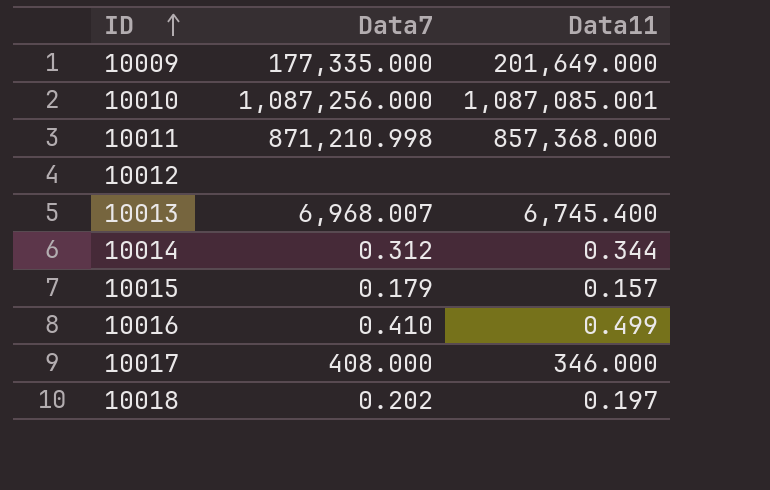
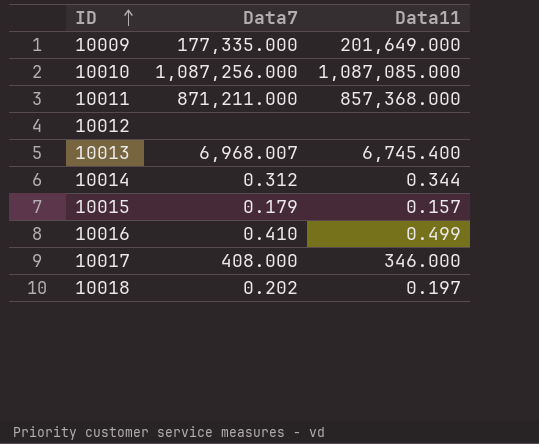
10010 | Data11: 1,087,085.001 -> 1,087,085.000
10011 | Data7: 871,210.998 -> 871,211.000

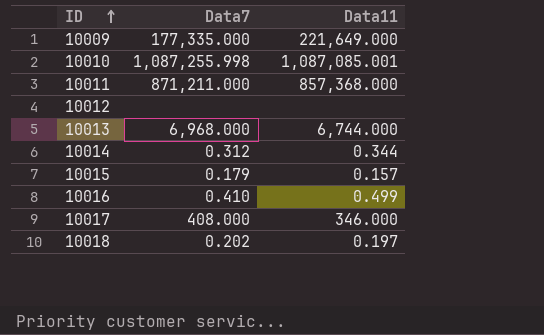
10009 | Data11: 201,649.000 -> 221,649.000
10010 | Data7: 1,087,256.000 -> 1,087,255.998
10010 | Data11: 1,087,085.000 -> 1,087,085.001
10013 | Data7: 6,968.007 -> 6,968.000
10013 | Data11: 6,745.400 -> 6,744.000

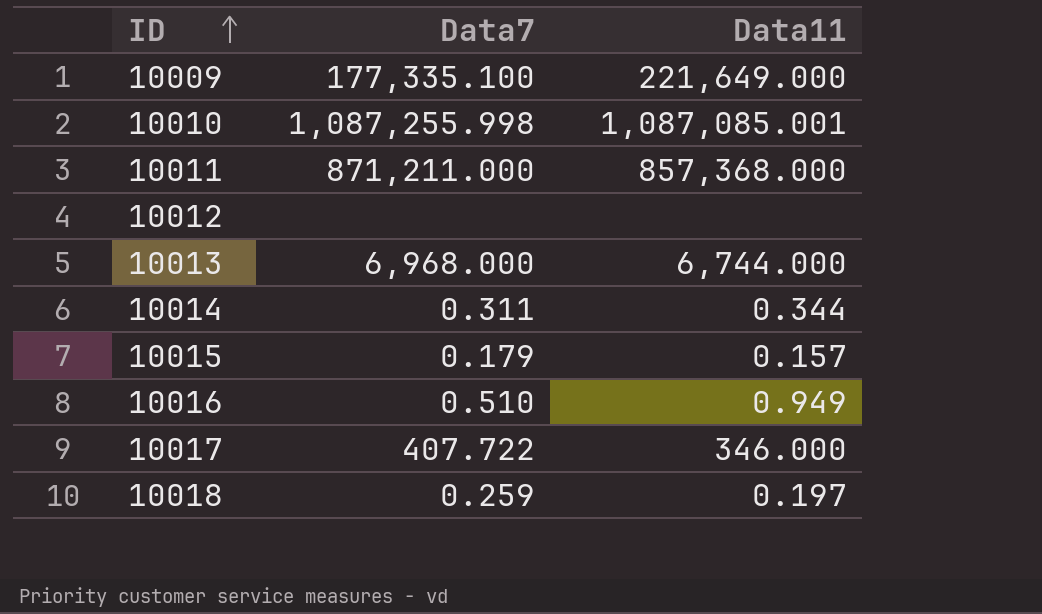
10009 | Data7: 177,335.000 -> 177,335.100
10014 | Data7: 0.312 -> 0.311
10016 | Data7: 0.410 -> 0.510
10016 | Data11: 0.499 -> 0.949
10017 | Data7: 408.000 -> 407.722
10018 | Data7: 0.202 -> 0.259

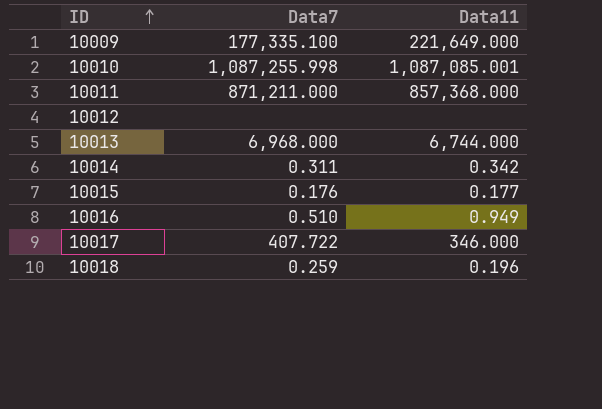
10014 | Data11: 0.344 -> 0.342
10015 | Data7: 0.179 -> 0.176
10015 | Data11: 0.157 -> 0.177
10018 | Data11: 0.197 -> 0.196

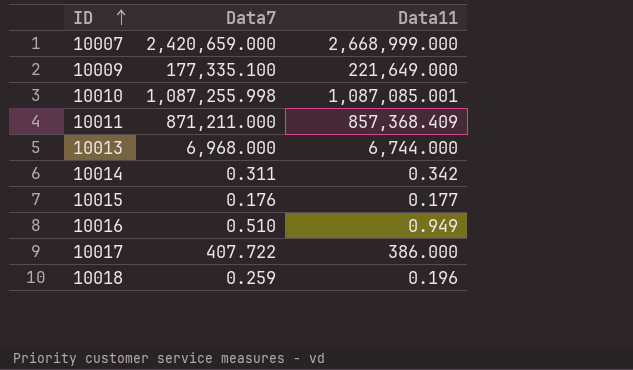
row 10012: none | none -> none
row 10007: none -> 2,420,659.000 | 2,668,999.000
10011 | Data11: 857,368.000 -> 857,368.409
10017 | Data11: 346.000 -> 386.000

